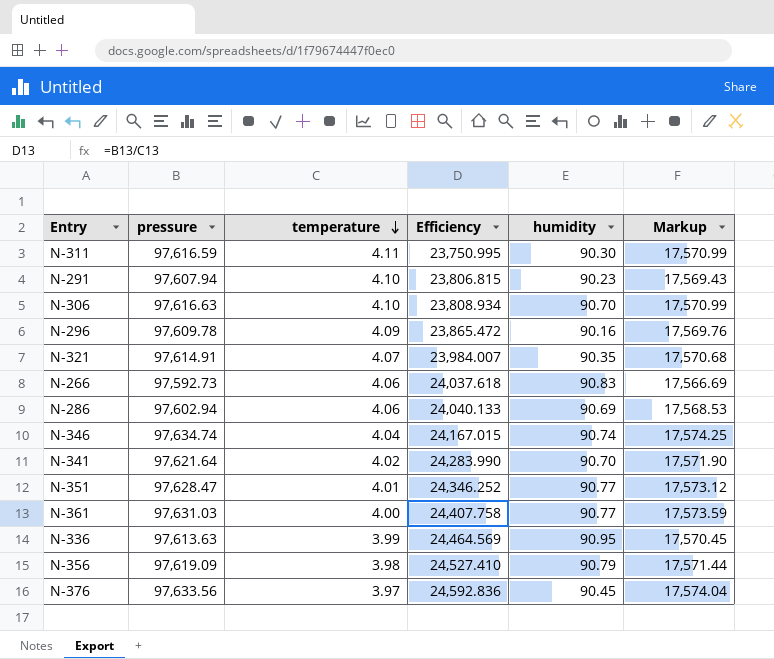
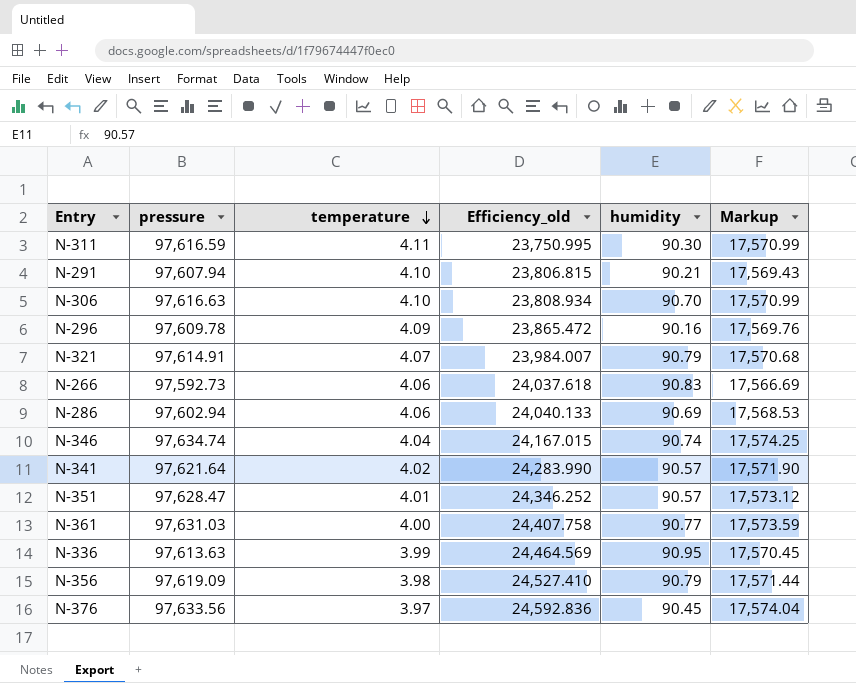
column name: Efficiency -> Efficiency_old
N-291 | humidity: 90.23 -> 90.21
N-321 | humidity: 90.35 -> 90.79
N-341 | humidity: 90.70 -> 90.57
N-351 | humidity: 90.77 -> 90.57

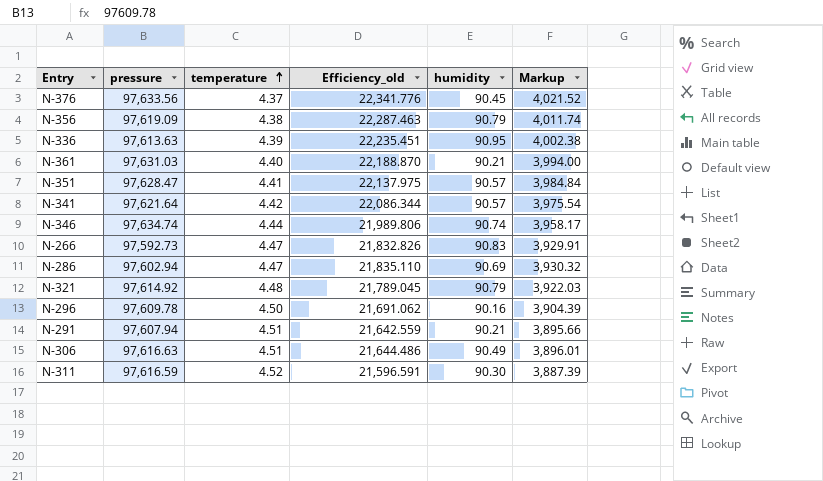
row order: temperature descending -> temperature ascending
column Markup | formula: [pressure] * 0.18 -> [Efficiency_old] * 0.18
N-376 | temperature: 3.97 -> 4.37
N-376 | Efficiency_old: 24,592.836 -> 22,341.776
N-356 | temperature: 3.98 -> 4.38
N-356 | Efficiency_old: 24,527.410 -> 22,287.463
N-336 | temperature: 3.99 -> 4.39
N-336 | Efficiency_old: 24,464.569 -> 22,235.451
N-361 | temperature: 4.00 -> 4.40
N-361 | Efficiency_old: 24,407.758 -> 22,188.870
N-361 | humidity: 90.77 -> 90.21
N-351 | temperature: 4.01 -> 4.41
N-351 | Efficiency_old: 24,346.252 -> 22,137.975
N-341 | temperature: 4.02 -> 4.42
N-341 | Efficiency_old: 24,283.990 -> 22,086.344
N-346 | temperature: 4.04 -> 4.44
N-346 | Efficiency_old: 24,167.015 -> 21,989.806
N-266 | temperature: 4.06 -> 4.47
N-266 | Efficiency_old: 24,037.618 -> 21,832.826
N-286 | temperature: 4.06 -> 4.47
N-286 | Efficiency_old: 24,040.133 -> 21,835.110
N-321 | pressure: 97,614.91 -> 97,614.92
N-321 | temperature: 4.07 -> 4.48
N-321 | Efficiency_old: 23,984.007 -> 21,789.045
N-296 | temperature: 4.09 -> 4.50
N-296 | Efficiency_old: 23,865.472 -> 21,691.062
N-291 | temperature: 4.10 -> 4.51
N-291 | Efficiency_old: 23,806.815 -> 21,642.559
N-306 | temperature: 4.10 -> 4.51
N-306 | Efficiency_old: 23,808.934 -> 21,644.486
N-306 | humidity: 90.70 -> 90.49
N-311 | temperature: 4.11 -> 4.52
N-311 | Efficiency_old: 23,750.995 -> 21,596.591

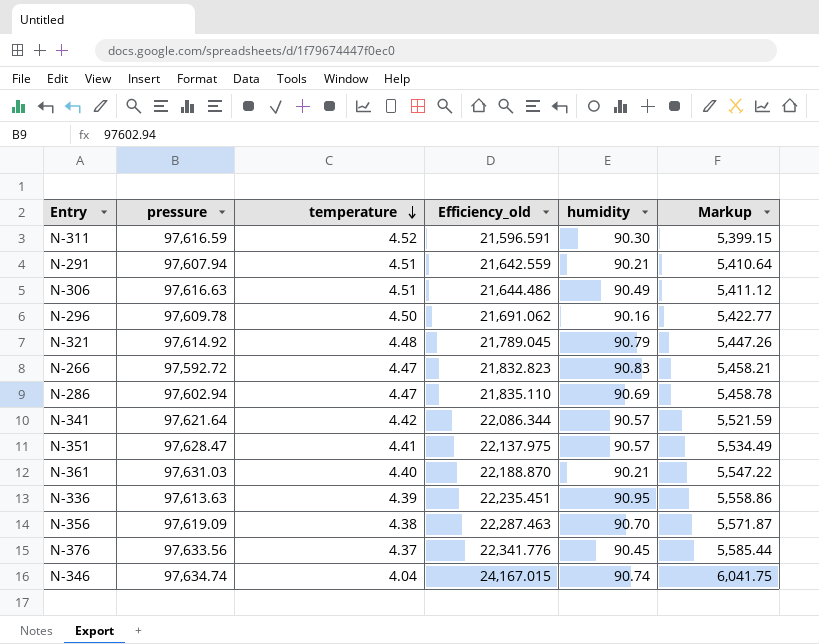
row order: temperature ascending -> temperature descending
column Markup | formula: [Efficiency_old] * 0.18 -> [Efficiency_old] * 0.25
N-266 | pressure: 97,592.73 -> 97,592.72
N-266 | Efficiency_old: 21,832.826 -> 21,832.823
N-356 | humidity: 90.79 -> 90.70
N-346 | temperature: 4.44 -> 4.04
N-346 | Efficiency_old: 21,989.806 -> 24,167.015

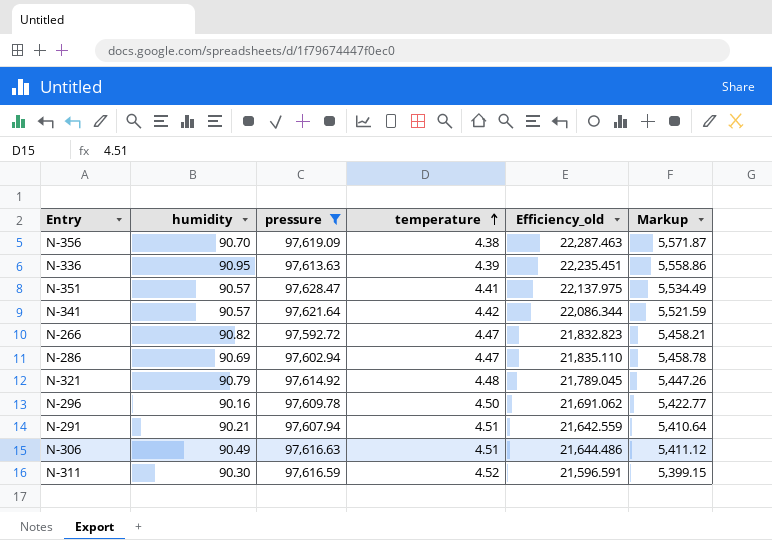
filter: none -> pressure <= 97,628.47
row order: temperature descending -> temperature ascending
column humidity | position: 5 -> 2
N-266 | humidity: 90.83 -> 90.82

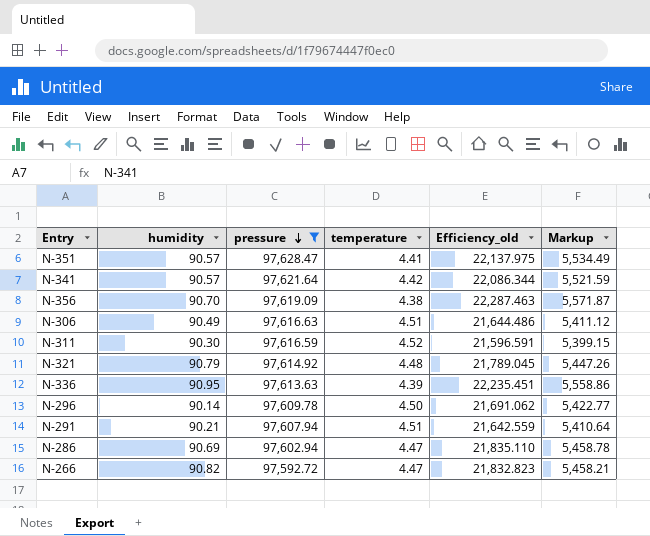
row order: temperature ascending -> pressure descending
N-296 | humidity: 90.16 -> 90.14

